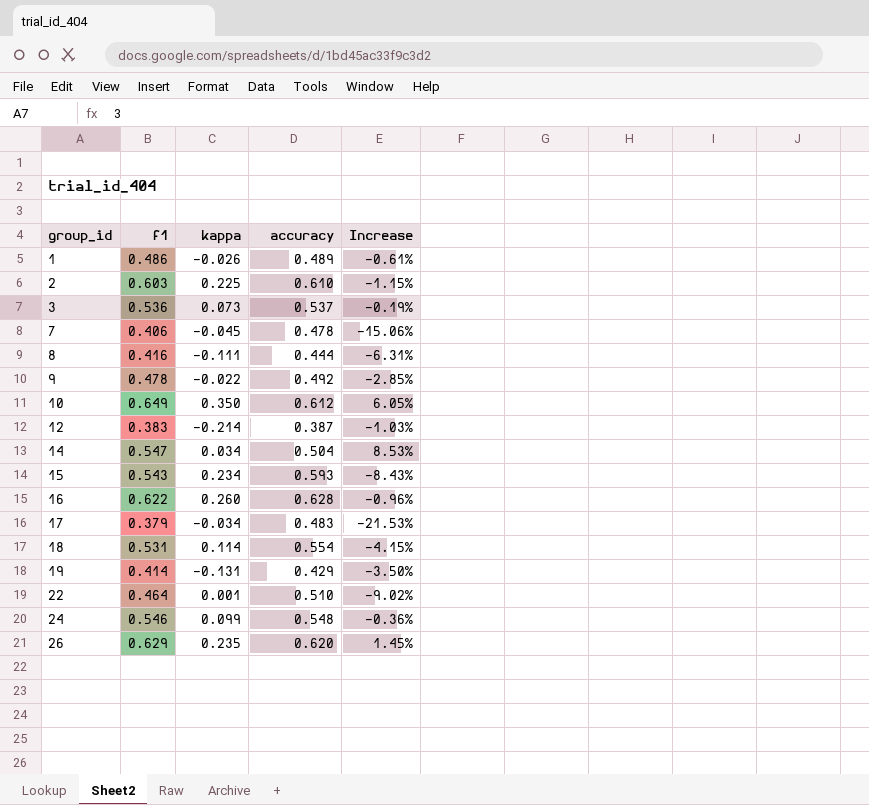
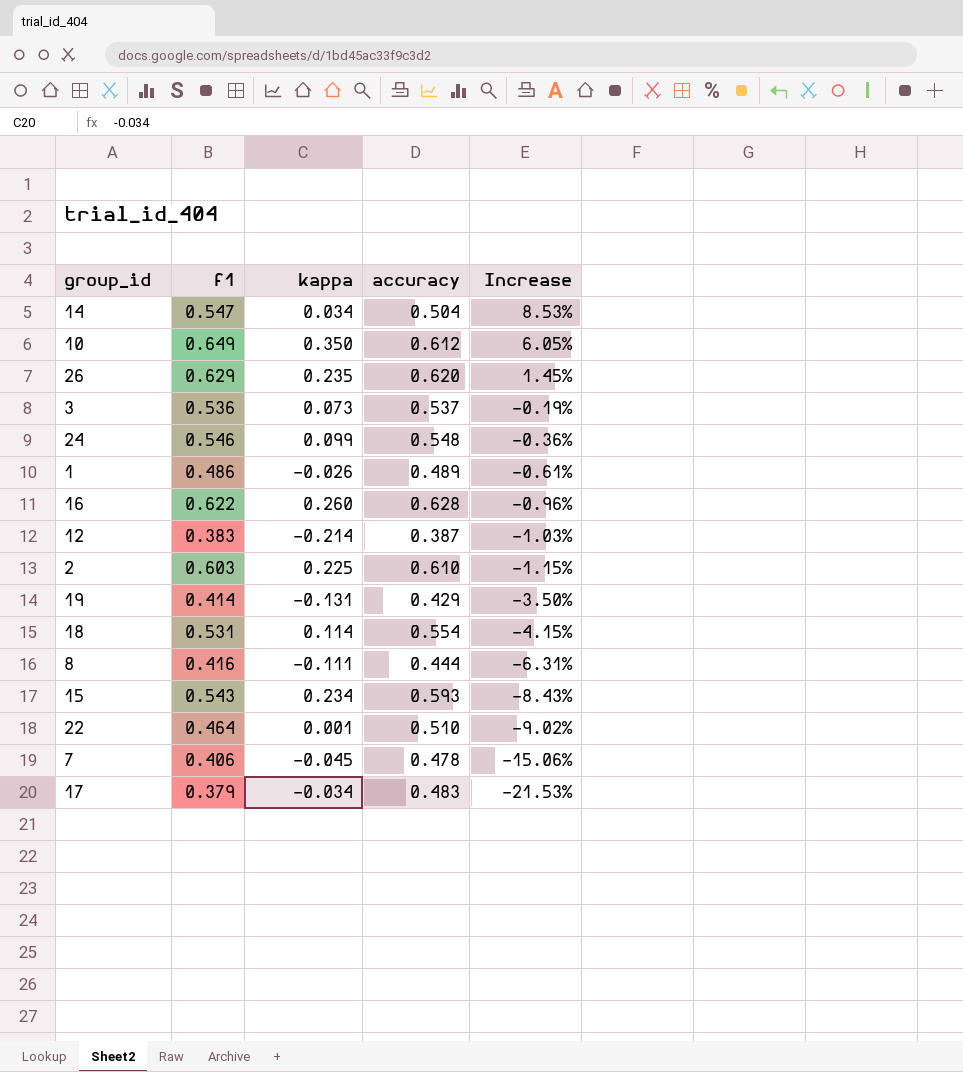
row order: group_id ascending -> Increase descending
row 9: 0.478 | -0.022 | 0.492 | -2.85% -> none

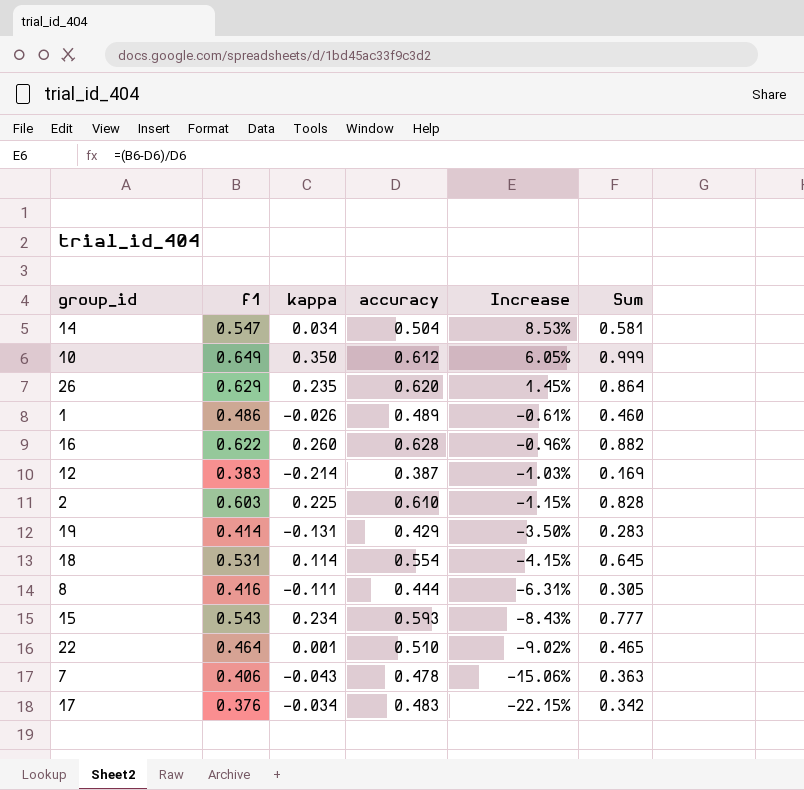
column Sum | formula: none -> [f1] + [kappa]
row 3: 0.536 | 0.073 | 0.537 | -0.19% -> none
row 24: 0.546 | 0.099 | 0.548 | -0.36% -> none
7 | kappa: -0.045 -> -0.043
17 | f1: 0.379 -> 0.376
17 | Increase: -21.53% -> -22.15%

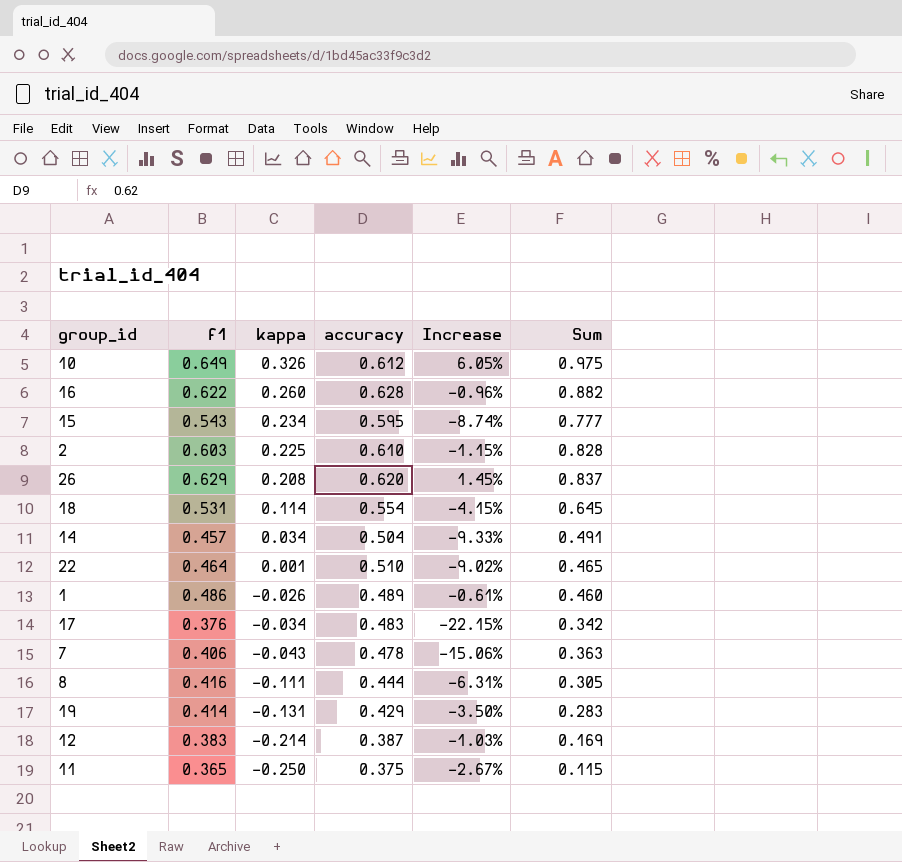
row order: Increase descending -> kappa descending
10 | kappa: 0.350 -> 0.326
10 | Sum: 0.999 -> 0.975
15 | accuracy: 0.593 -> 0.595
15 | Increase: -8.43% -> -8.74%
26 | kappa: 0.235 -> 0.208
26 | Sum: 0.864 -> 0.837
14 | f1: 0.547 -> 0.457
14 | Increase: 8.53% -> -9.33%
14 | Sum: 0.581 -> 0.491
row 11: none -> 0.365 | -0.250 | 0.375 | -2.67% | 0.115

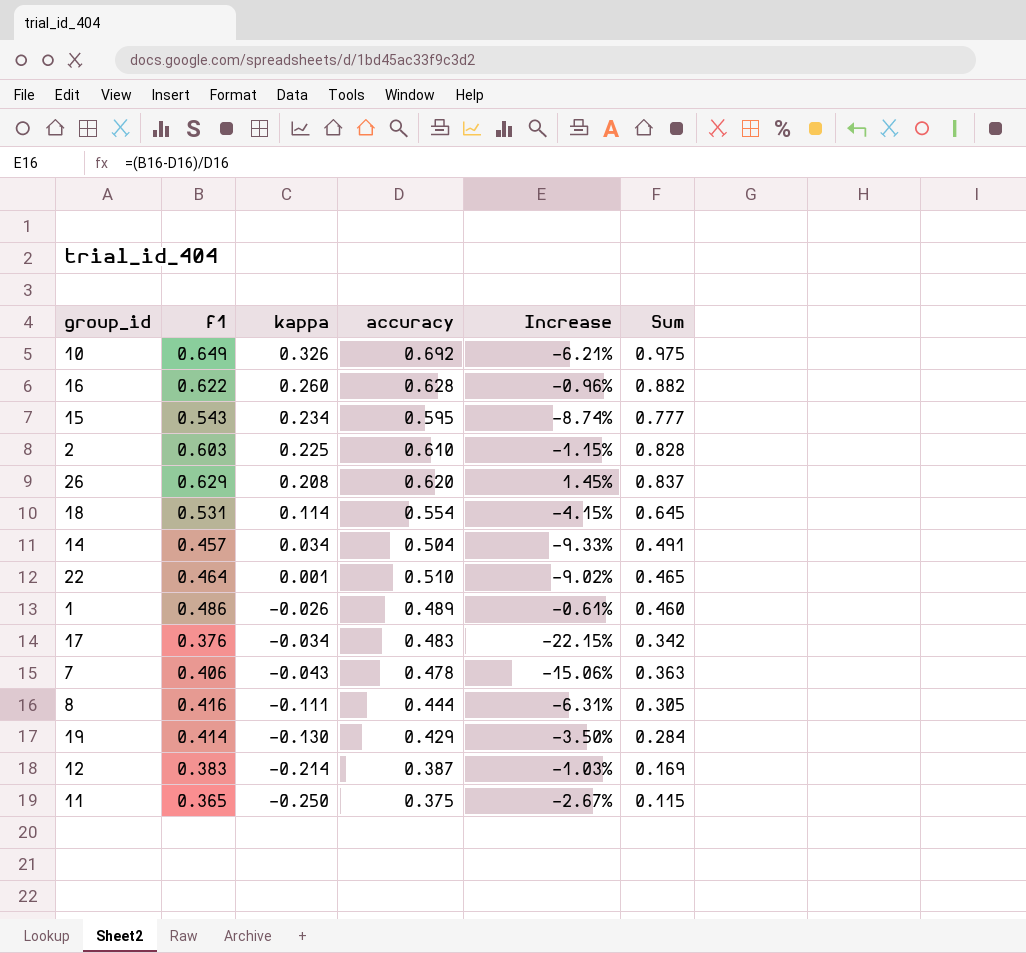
10 | accuracy: 0.612 -> 0.692
10 | Increase: 6.05% -> -6.21%
19 | kappa: -0.131 -> -0.130
19 | Sum: 0.283 -> 0.284

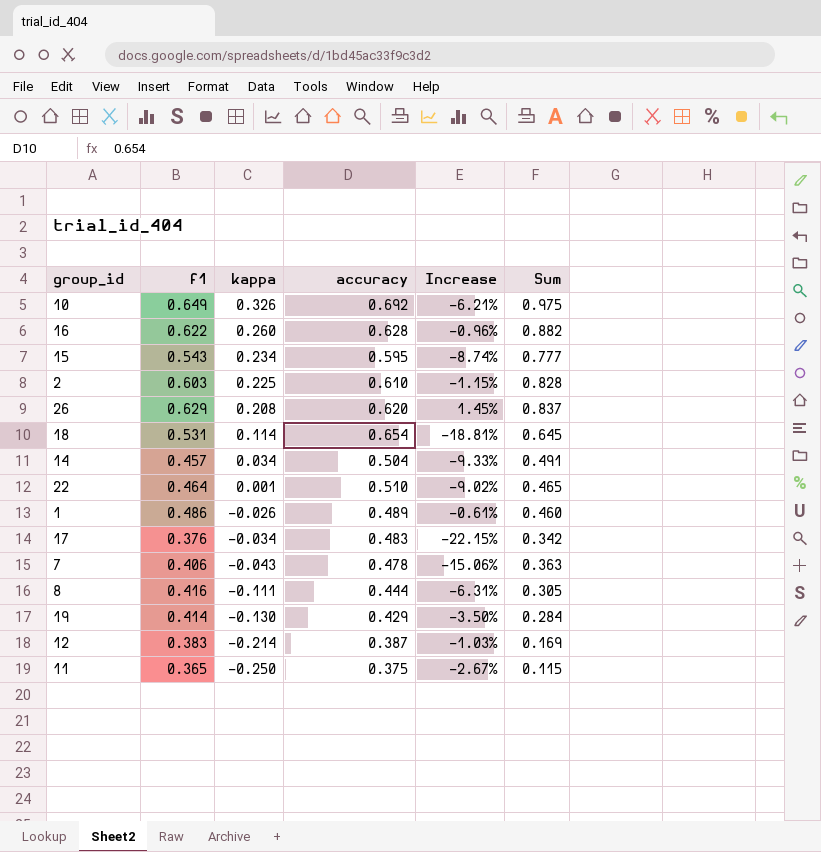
18 | accuracy: 0.554 -> 0.654
18 | Increase: -4.15% -> -18.81%

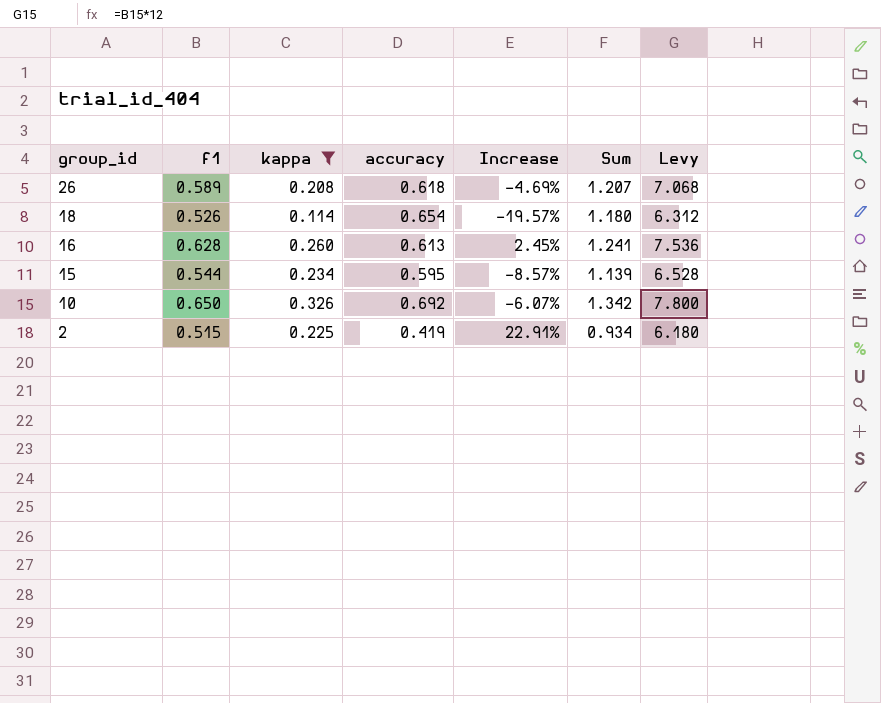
filter: none -> kappa >= 0.114
row order: kappa descending -> group_id descending
column Sum | formula: [f1] + [kappa] -> [f1] + [accuracy]
column Levy | formula: none -> [f1] * 12
26 | f1: 0.629 -> 0.589
26 | accuracy: 0.620 -> 0.618
26 | Increase: 1.45% -> -4.69%
18 | f1: 0.531 -> 0.526
18 | Increase: -18.81% -> -19.57%
16 | f1: 0.622 -> 0.628
16 | accuracy: 0.628 -> 0.613
16 | Increase: -0.96% -> 2.45%
15 | f1: 0.543 -> 0.544
15 | Increase: -8.74% -> -8.57%
10 | f1: 0.649 -> 0.650
10 | Increase: -6.21% -> -6.07%
2 | f1: 0.603 -> 0.515
2 | accuracy: 0.610 -> 0.419
2 | Increase: -1.15% -> 22.91%

